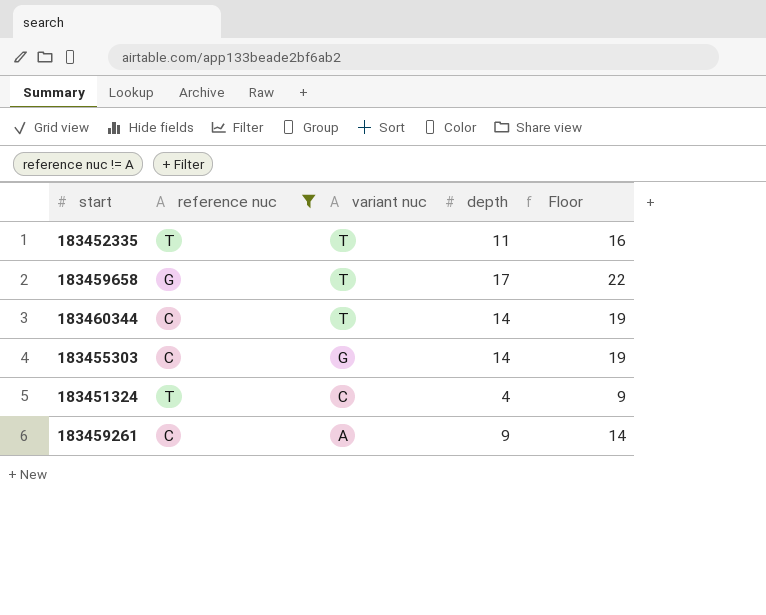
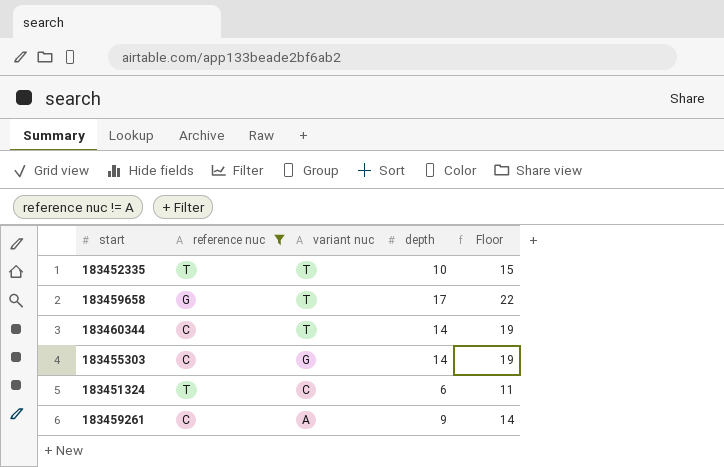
183452335 | depth: 11 -> 10
183452335 | Floor: 16 -> 15
183451324 | depth: 4 -> 6
183451324 | Floor: 9 -> 11

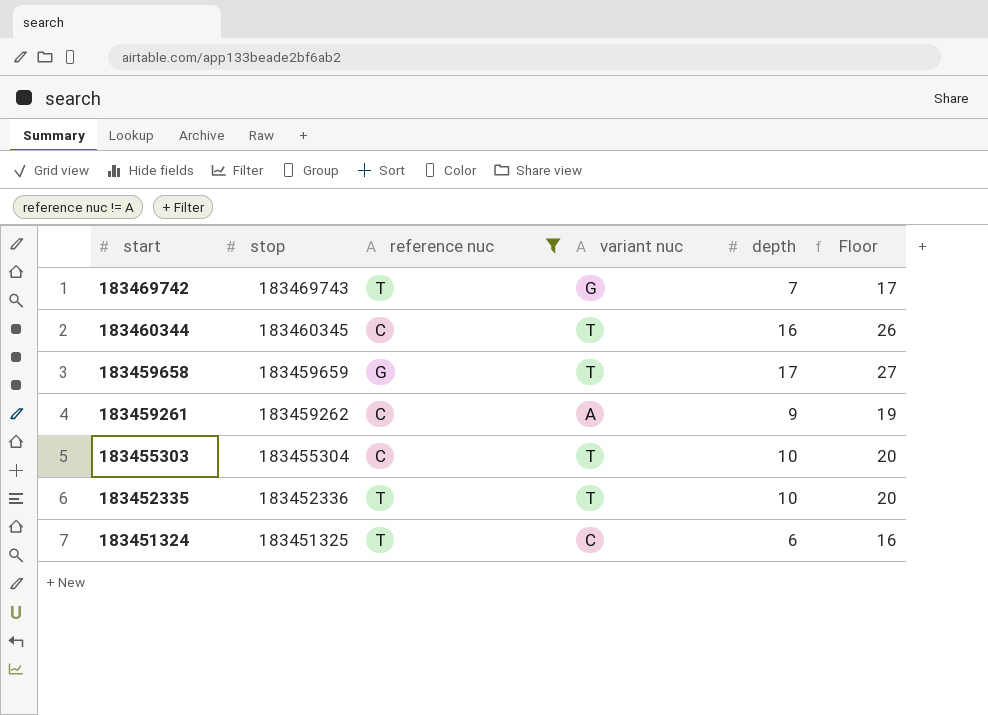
row order: variant nuc descending -> start descending
column stop | position: none -> 2
column Floor | formula: [depth] + 5 -> [depth] + 10
row 183469742: none -> 183469743 | T | G | 7 | 17
183460344 | depth: 14 -> 16
183455303 | variant nuc: G -> T
183455303 | depth: 14 -> 10

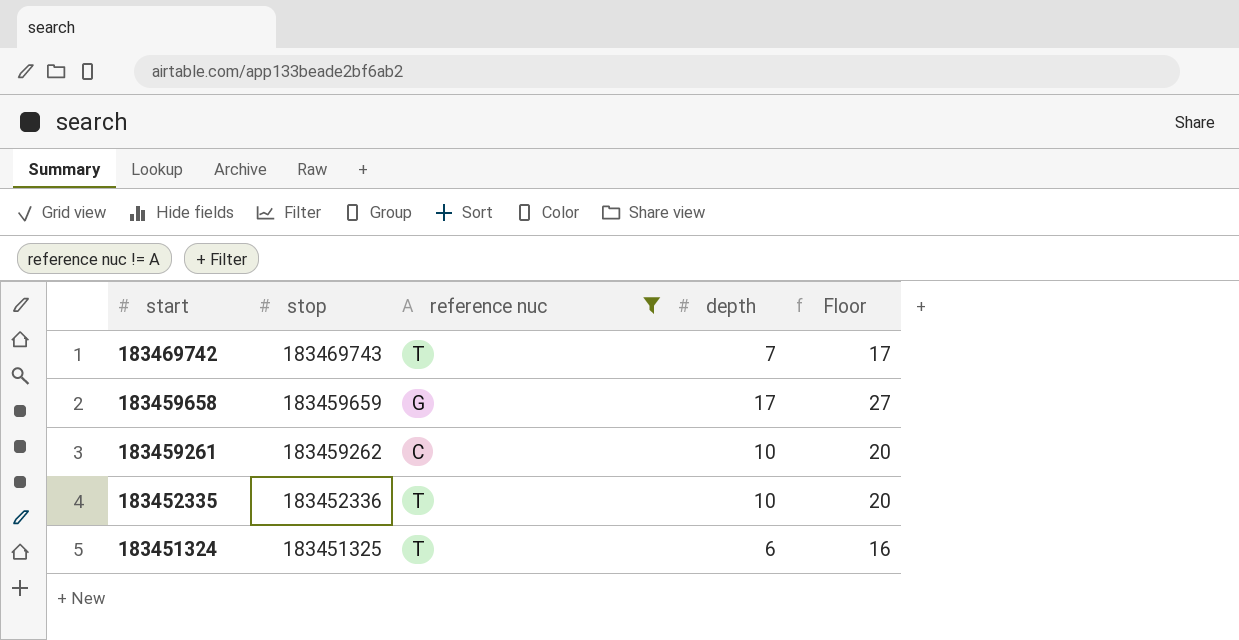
column variant nuc | position: 4 -> none
row 183460344: 183460345 | C | T | 16 | 26 -> none
row 183455303: 183455304 | C | T | 10 | 20 -> none
183459261 | depth: 9 -> 10
183459261 | Floor: 19 -> 20

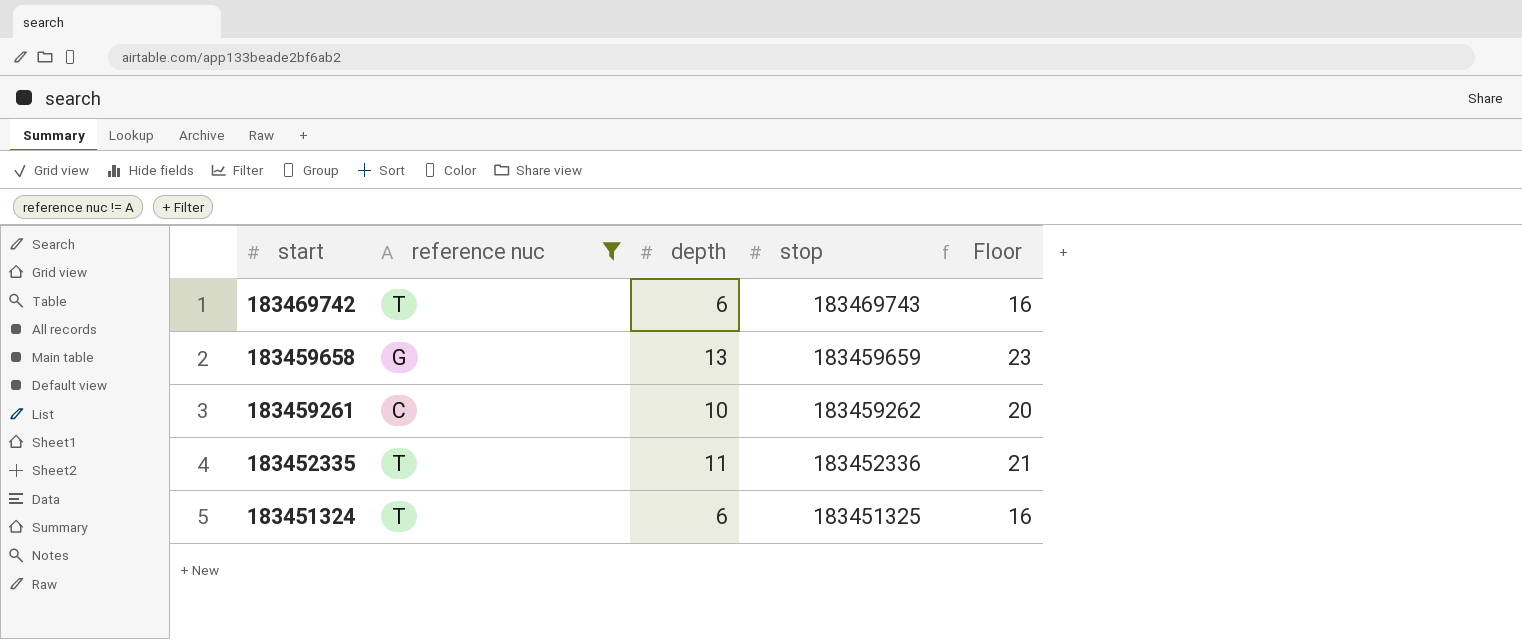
column stop | position: 2 -> 4
183469742 | depth: 7 -> 6
183469742 | Floor: 17 -> 16
183459658 | depth: 17 -> 13
183459658 | Floor: 27 -> 23
183452335 | depth: 10 -> 11
183452335 | Floor: 20 -> 21

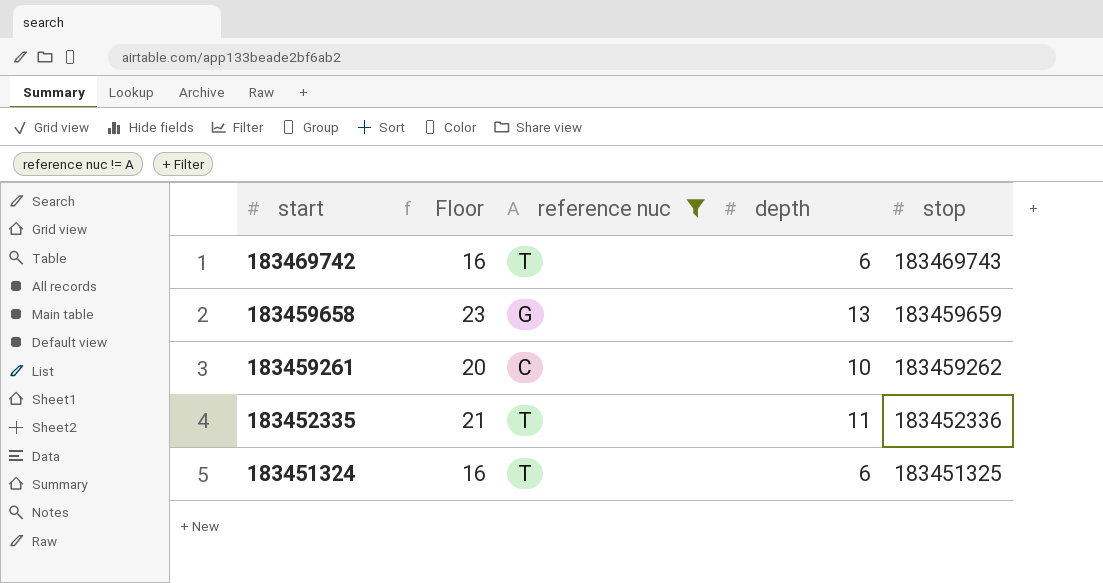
column Floor | position: 5 -> 2

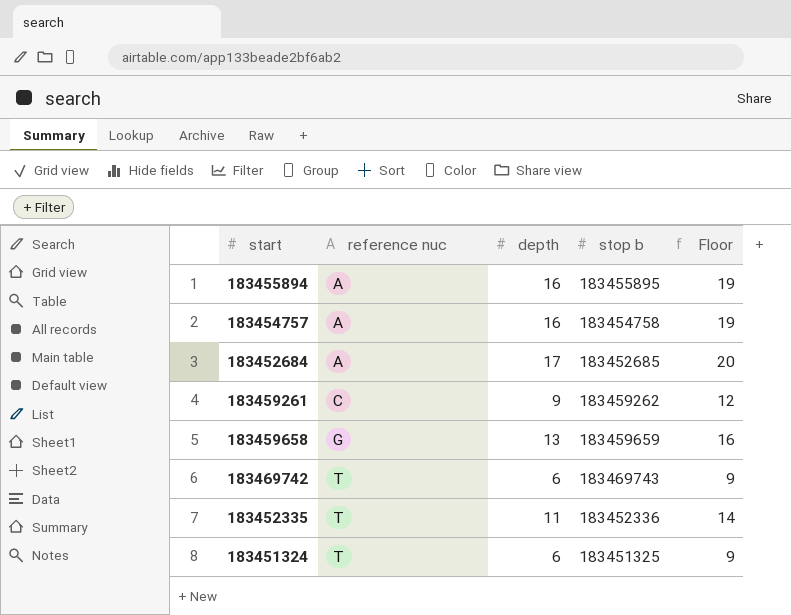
filter: reference nuc != A -> none
row order: start descending -> reference nuc ascending
column name: stop -> stop b
column Floor | formula: [depth] + 10 -> [depth] + 3
column Floor | position: 2 -> 5
183459261 | depth: 10 -> 9

